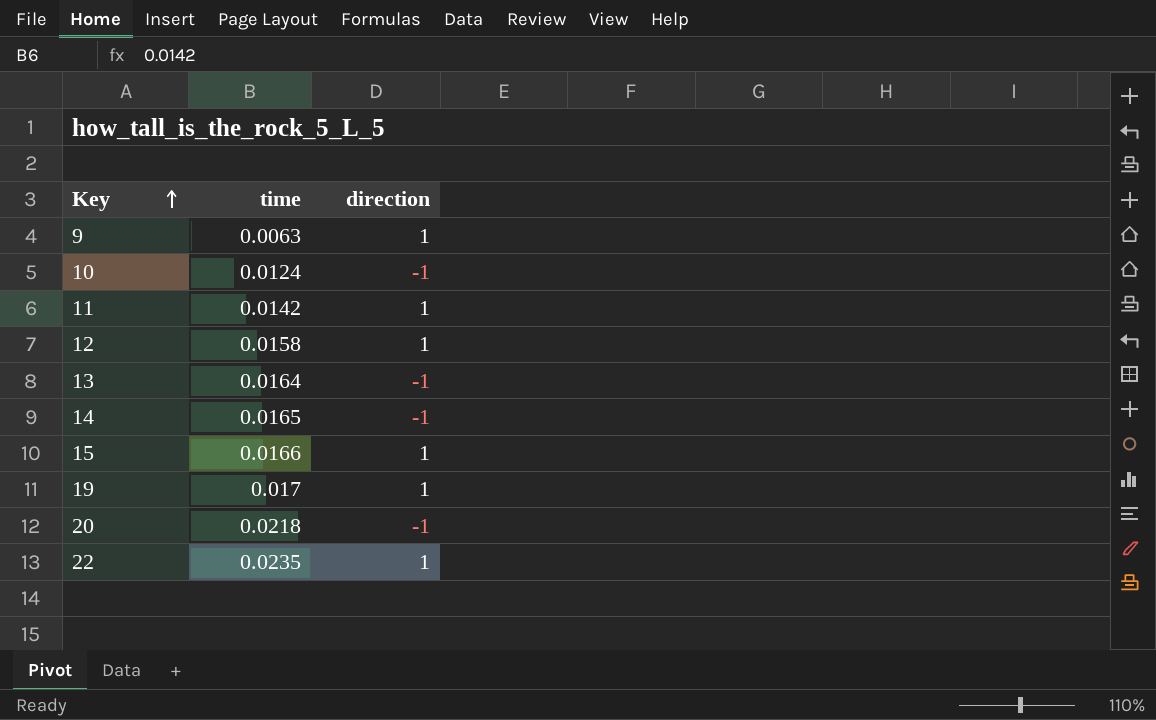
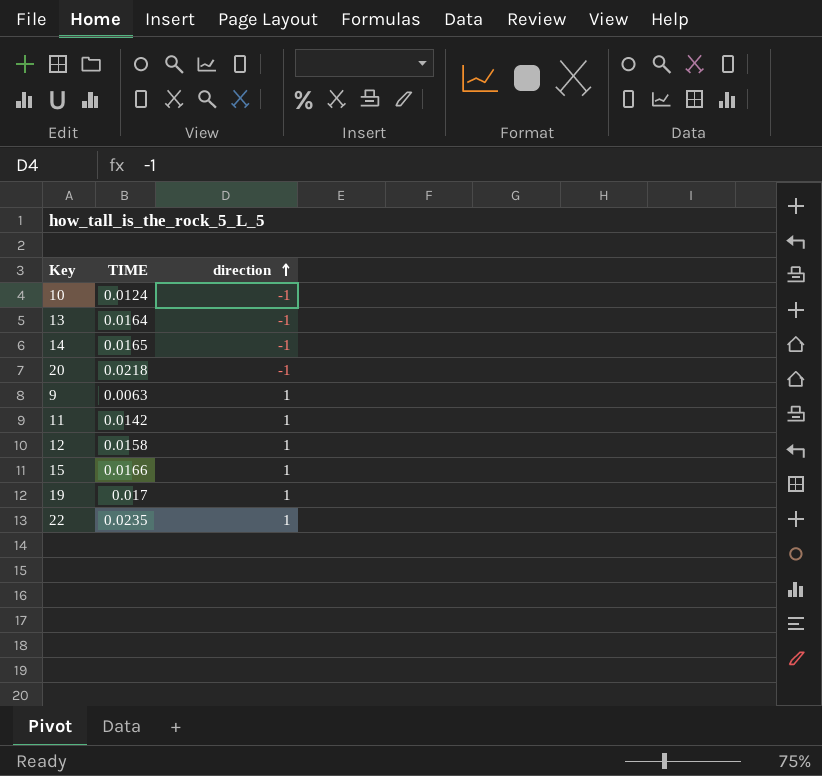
row order: Key ascending -> direction ascending
column name: time -> TIME

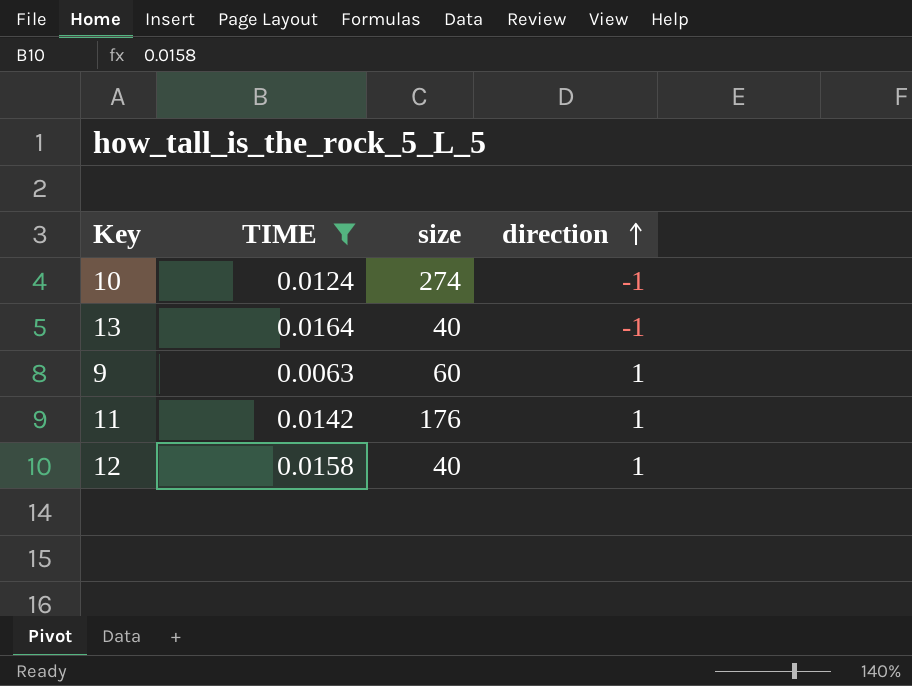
filter: none -> TIME <= 0.0164
column size | position: none -> 3

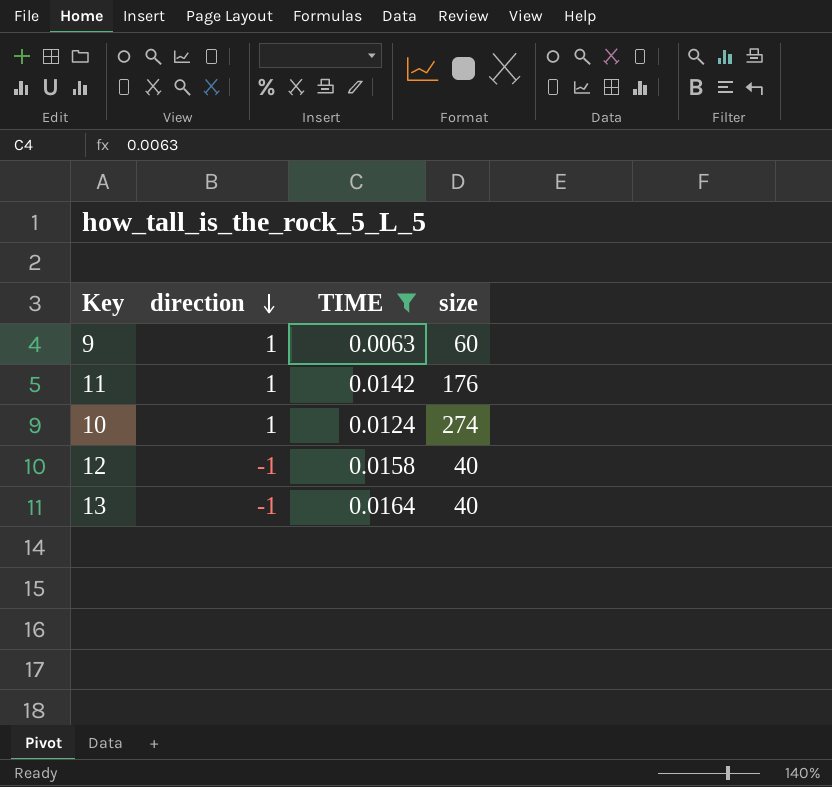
row order: direction ascending -> direction descending
column direction | position: 4 -> 2
10 | direction: -1 -> 1
12 | direction: 1 -> -1

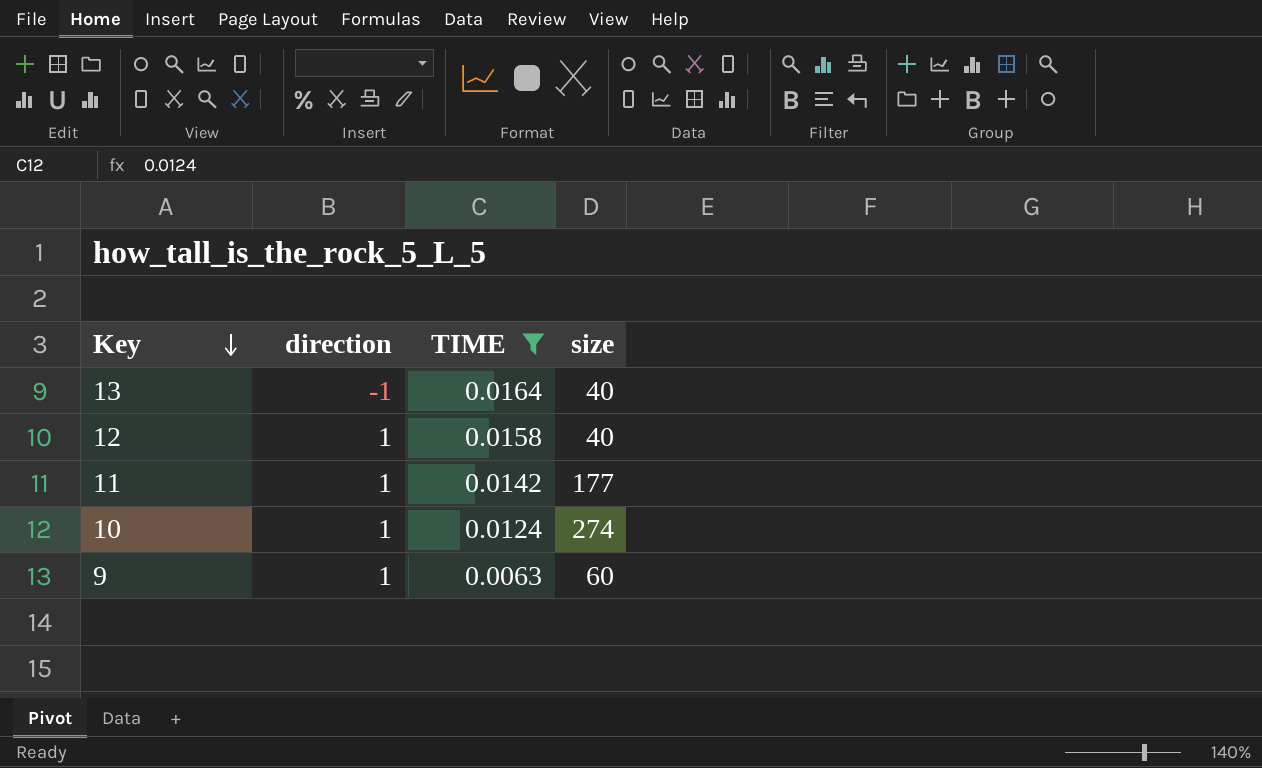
row order: direction descending -> Key descending
12 | direction: -1 -> 1
11 | size: 176 -> 177

